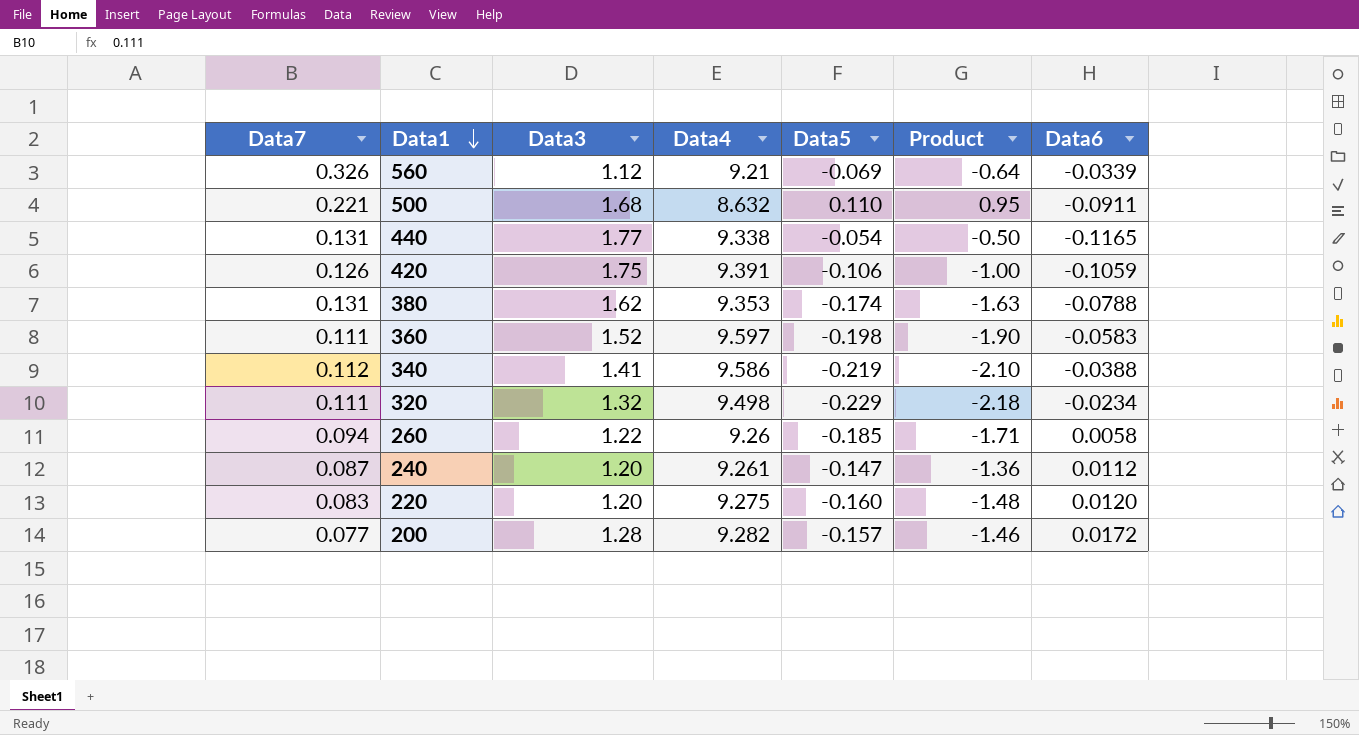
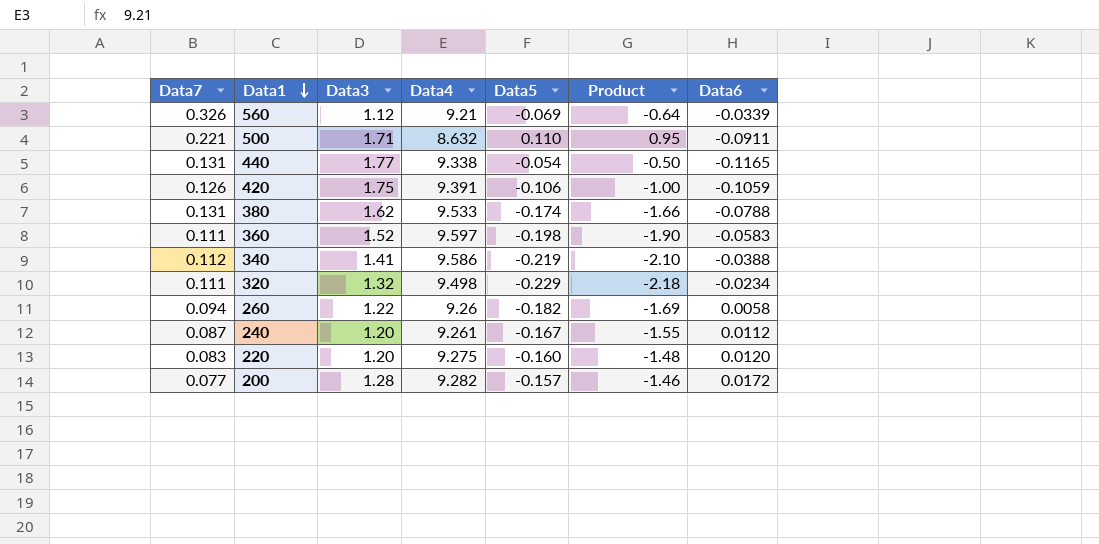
500 | Data3: 1.68 -> 1.71
380 | Data4: 9.353 -> 9.533
380 | Product: -1.63 -> -1.66
260 | Data5: -0.185 -> -0.182
260 | Product: -1.71 -> -1.69
240 | Data5: -0.147 -> -0.167
240 | Product: -1.36 -> -1.55

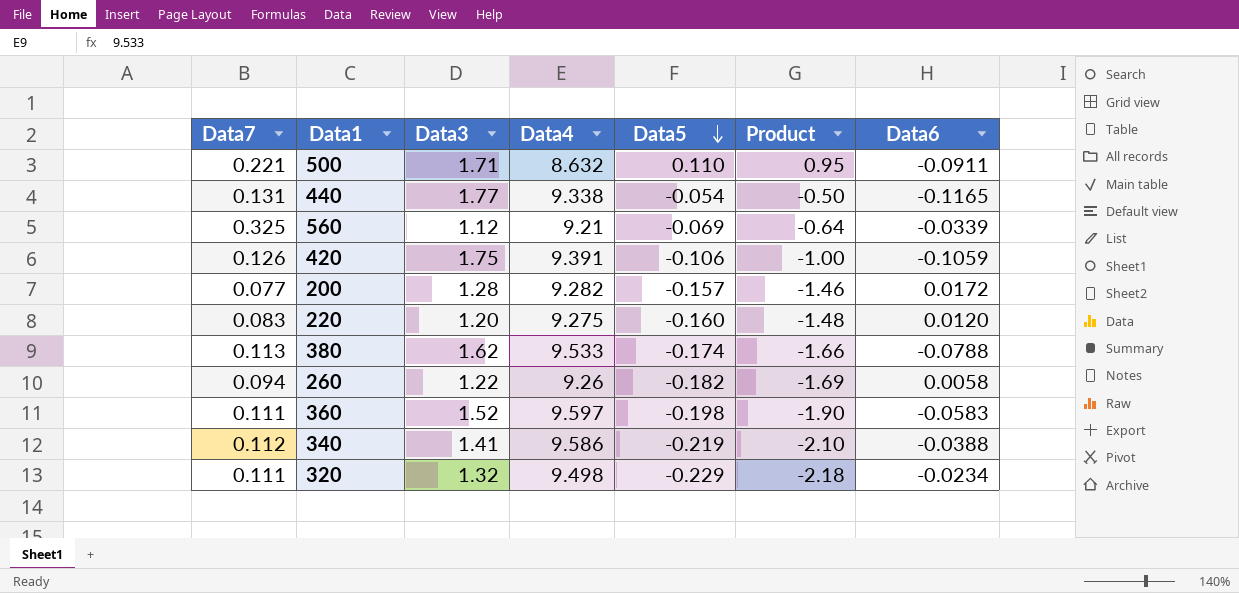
row order: Data1 descending -> Data5 descending
row 240: 0.087 | 1.20 | 9.261 | -0.167 | -1.55 | 0.0112 -> none
560 | Data7: 0.326 -> 0.325
380 | Data7: 0.131 -> 0.113

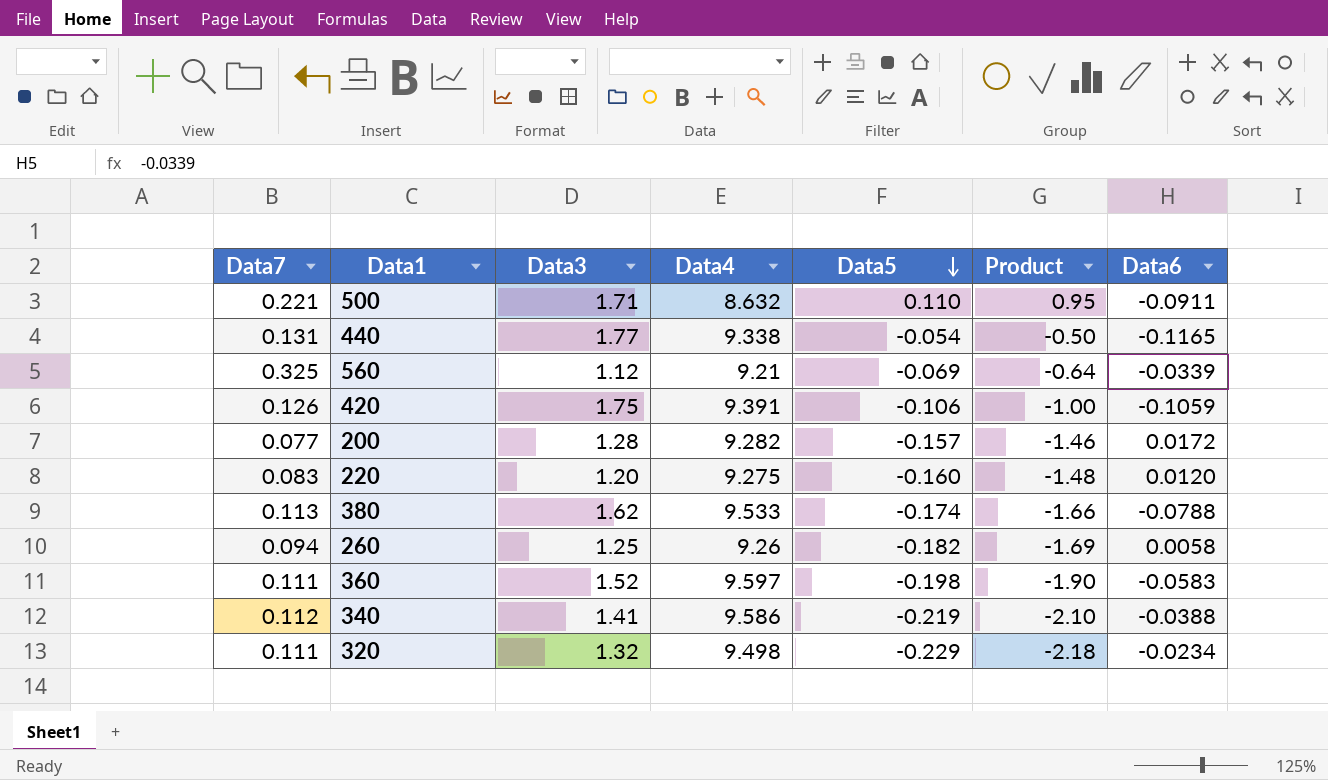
260 | Data3: 1.22 -> 1.25

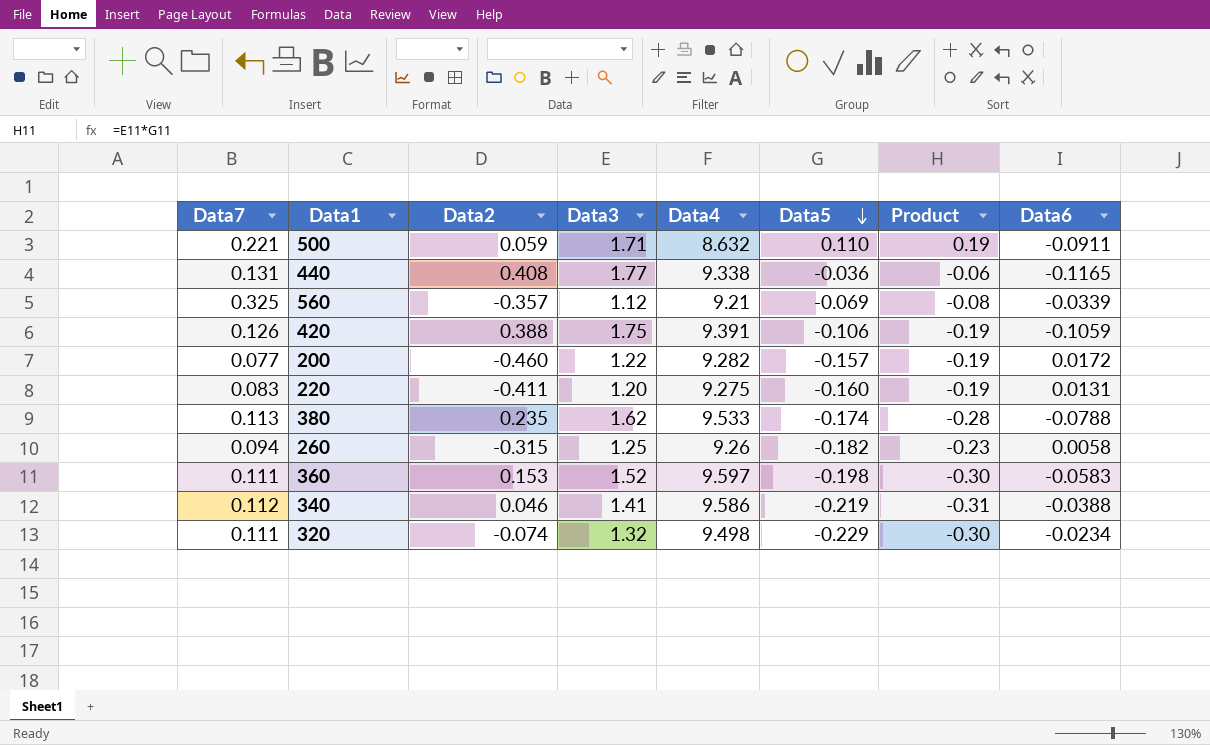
column Data2 | position: none -> 3
column Product | formula: [Data4] * [Data5] -> [Data3] * [Data5]
440 | Data5: -0.054 -> -0.036
200 | Data3: 1.28 -> 1.22
220 | Data6: 0.0120 -> 0.0131

